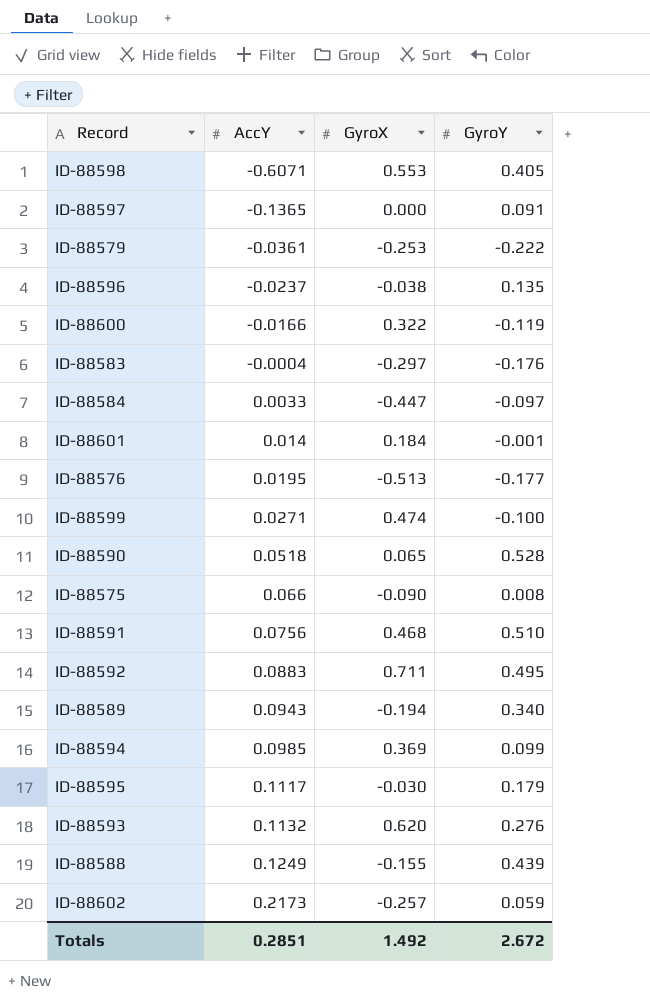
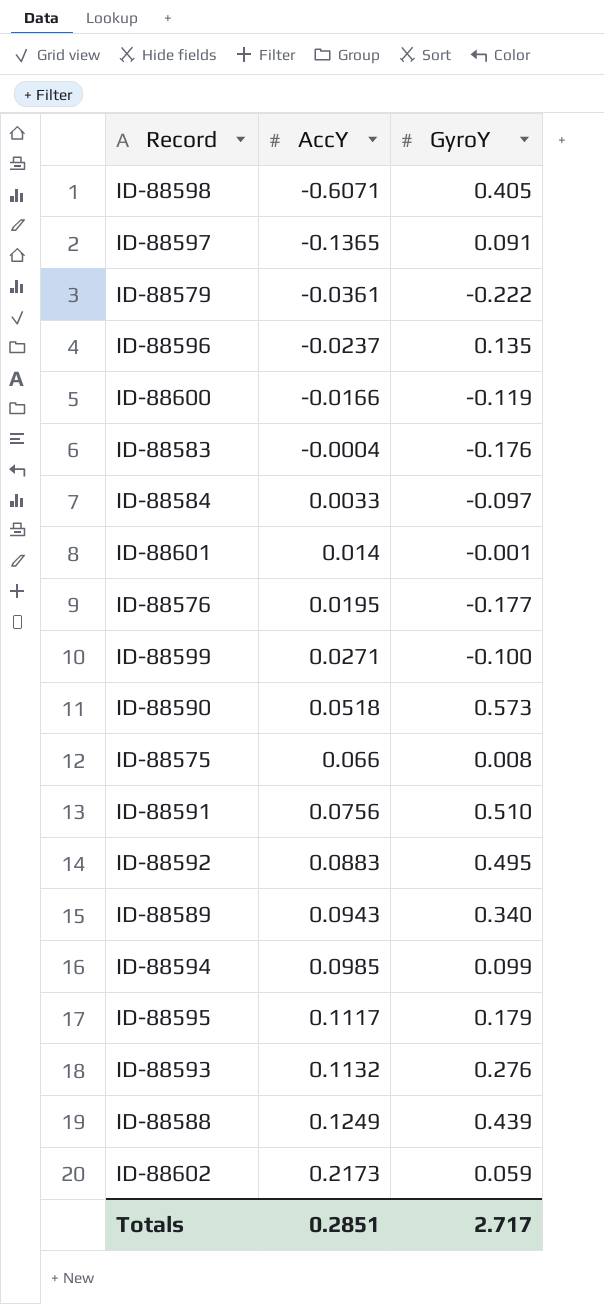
column GyroX | position: 3 -> none
ID-88590 | GyroY: 0.528 -> 0.573
Totals | GyroY: 2.672 -> 2.717

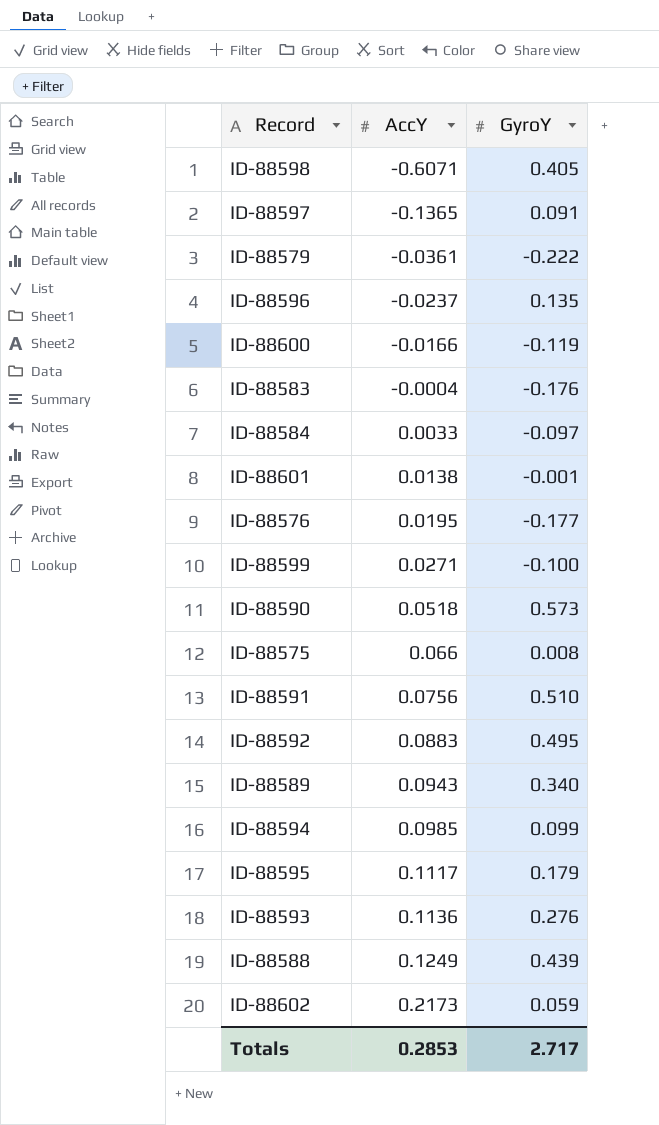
ID-88601 | AccY: 0.014 -> 0.0138
ID-88593 | AccY: 0.1132 -> 0.1136
Totals | AccY: 0.2851 -> 0.2853

